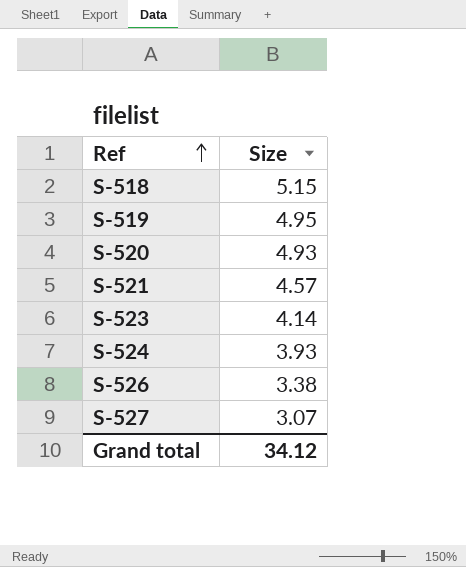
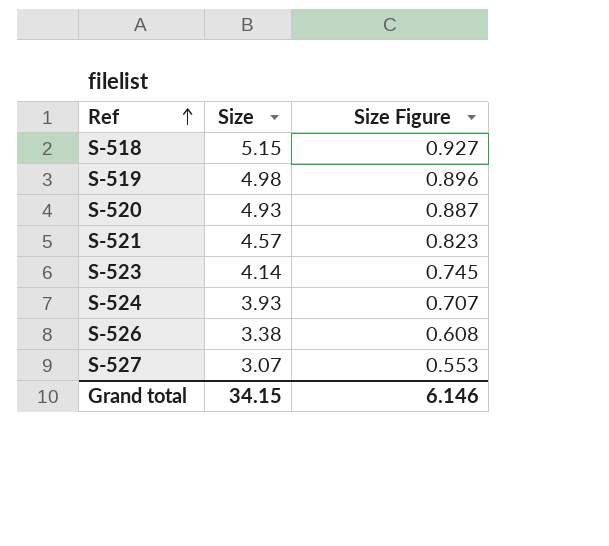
column Size Figure | formula: none -> [Size] * 0.18
S-519 | Size: 4.95 -> 4.98
Grand total | Size: 34.12 -> 34.15

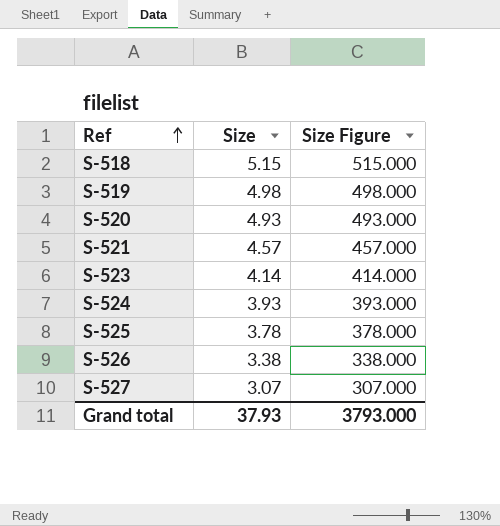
column Size Figure | formula: [Size] * 0.18 -> [Size] * 100
row S-525: none -> 3.78 | 378.000
Grand total | Size: 34.15 -> 37.93
Grand total | Size Figure: 6.146 -> 3793.000

